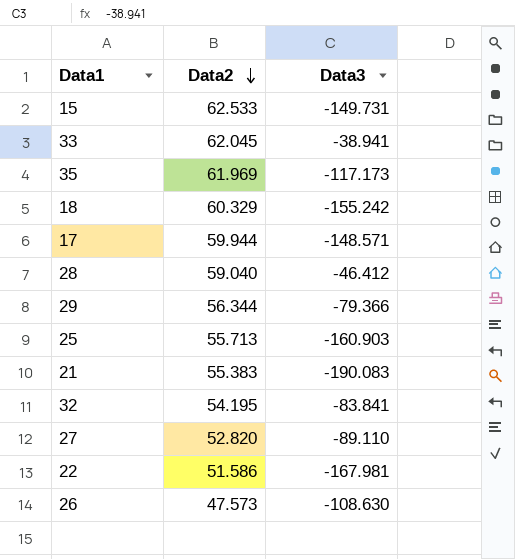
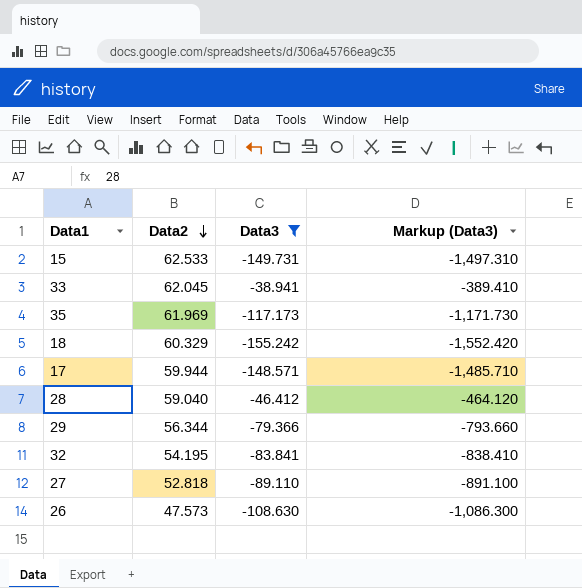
filter: none -> Data3 >= -155.242
column Markup (Data3) | formula: none -> [Data3] * 10
27 | Data2: 52.820 -> 52.818

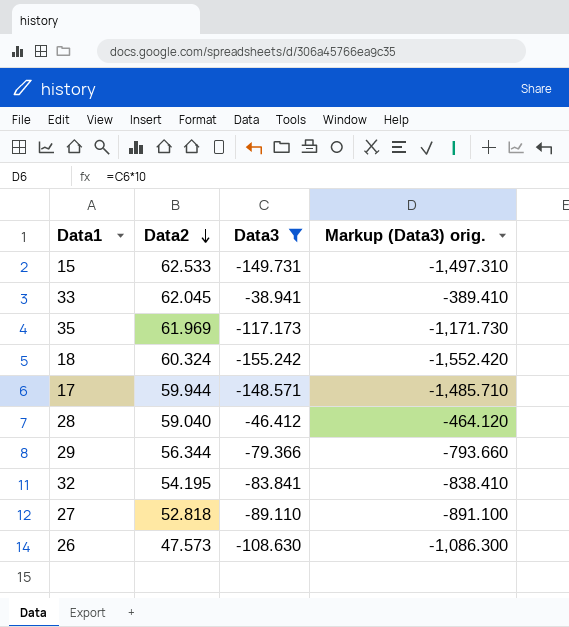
column name: Markup (Data3) -> Markup (Data3) orig.
18 | Data2: 60.329 -> 60.324

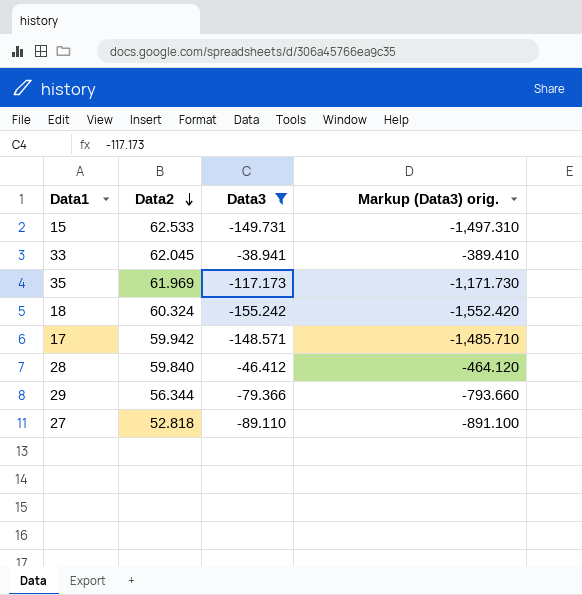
row 32: 54.195 | -83.841 | -838.410 -> none
row 26: 47.573 | -108.630 | -1,086.300 -> none
17 | Data2: 59.944 -> 59.942
28 | Data2: 59.040 -> 59.840

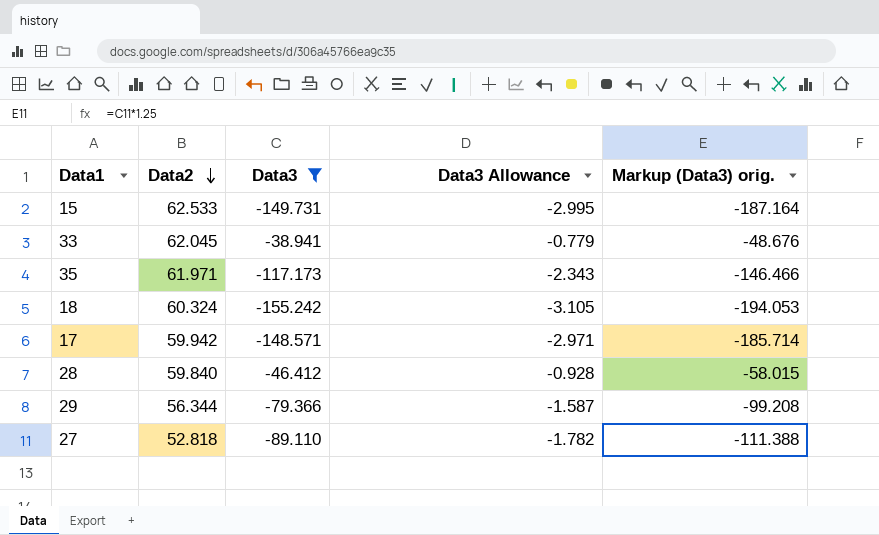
column Data3 Allowance | formula: none -> [Data3] * 0.02
column Markup (Data3) orig. | formula: [Data3] * 10 -> [Data3] * 1.25
35 | Data2: 61.969 -> 61.971

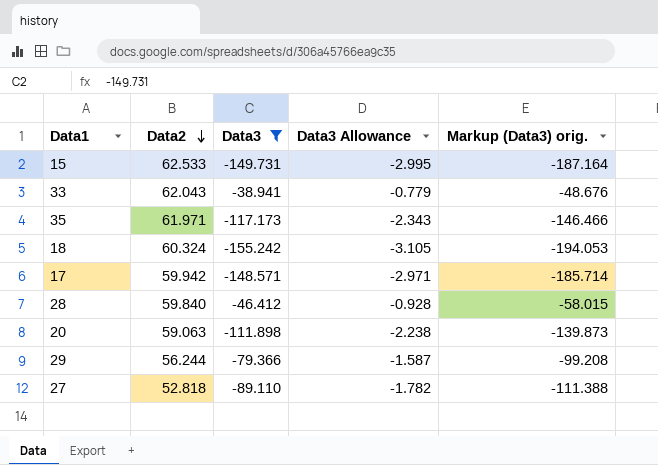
33 | Data2: 62.045 -> 62.043
row 20: none -> 59.063 | -111.898 | -2.238 | -139.873
29 | Data2: 56.344 -> 56.244

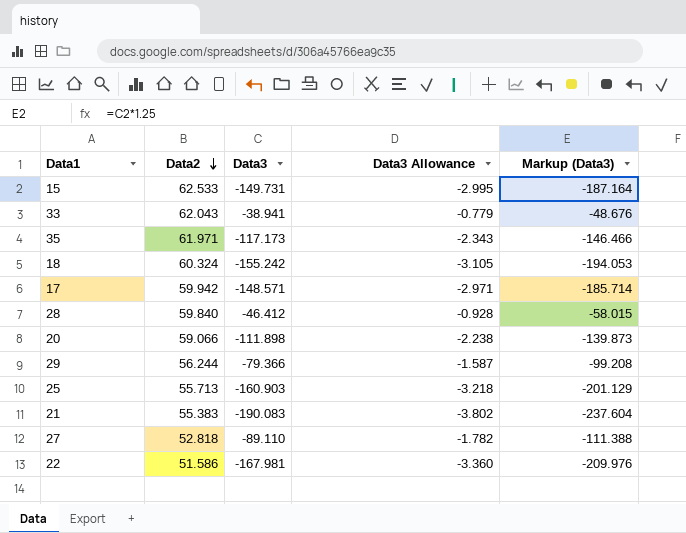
filter: Data3 >= -155.242 -> none
column name: Markup (Data3) orig. -> Markup (Data3)
20 | Data2: 59.063 -> 59.066

